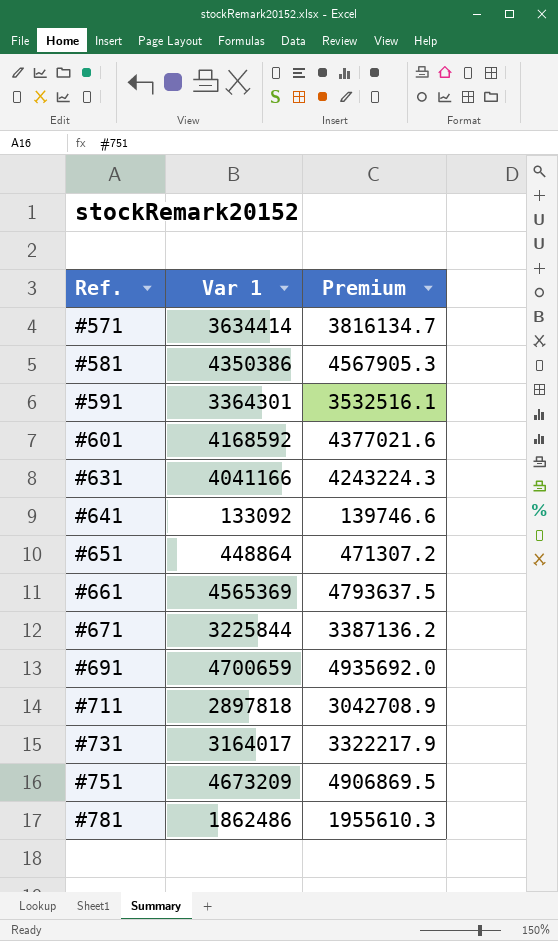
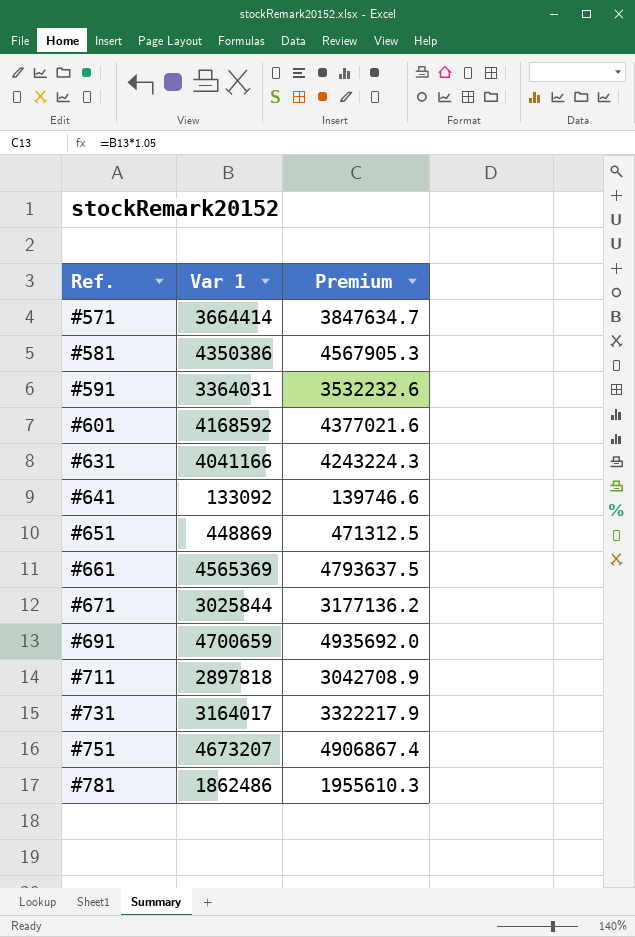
#571 | Var 1: 3634414 -> 3664414
#571 | Premium: 3816134.7 -> 3847634.7
#591 | Var 1: 3364301 -> 3364031
#591 | Premium: 3532516.1 -> 3532232.6
#651 | Var 1: 448864 -> 448869
#651 | Premium: 471307.2 -> 471312.5
#671 | Var 1: 3225844 -> 3025844
#671 | Premium: 3387136.2 -> 3177136.2
#751 | Var 1: 4673209 -> 4673207
#751 | Premium: 4906869.5 -> 4906867.4

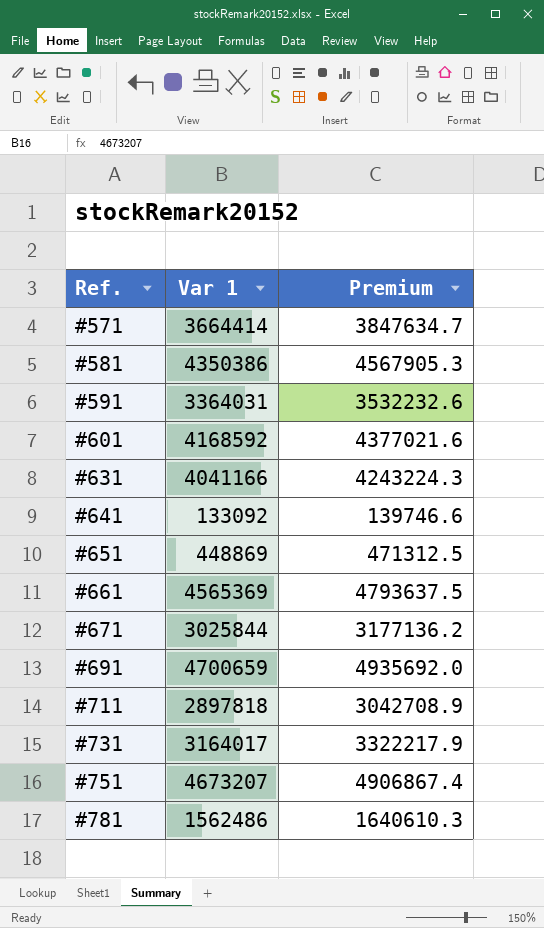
#781 | Var 1: 1862486 -> 1562486
#781 | Premium: 1955610.3 -> 1640610.3

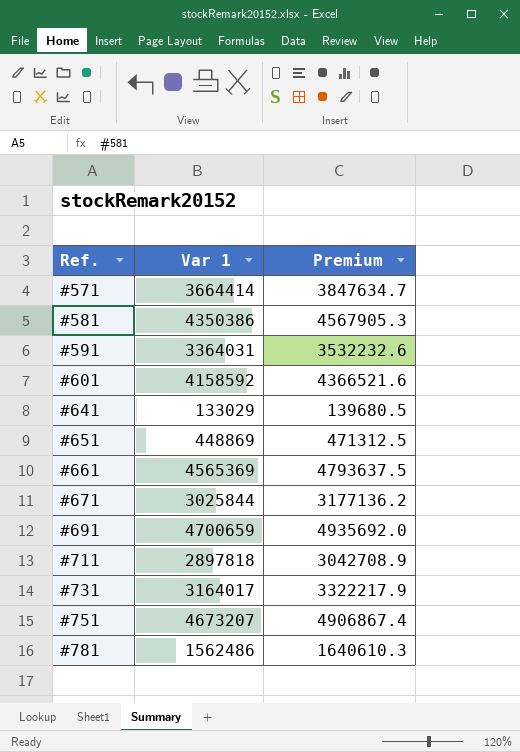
row #631: 4041166 | 4243224.3 -> none
#601 | Var 1: 4168592 -> 4158592
#601 | Premium: 4377021.6 -> 4366521.6
#641 | Var 1: 133092 -> 133029
#641 | Premium: 139746.6 -> 139680.5

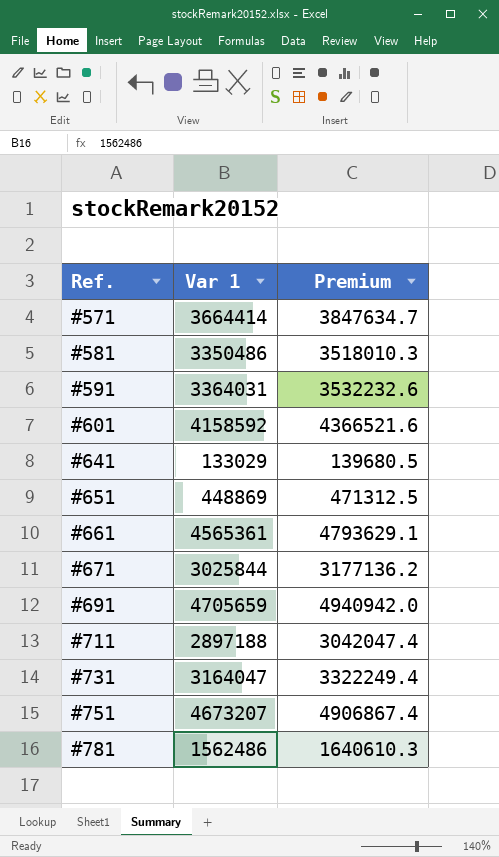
#581 | Var 1: 4350386 -> 3350486
#581 | Premium: 4567905.3 -> 3518010.3
#661 | Var 1: 4565369 -> 4565361
#661 | Premium: 4793637.5 -> 4793629.1
#691 | Var 1: 4700659 -> 4705659
#691 | Premium: 4935692.0 -> 4940942.0
#711 | Var 1: 2897818 -> 2897188
#711 | Premium: 3042708.9 -> 3042047.4
#731 | Var 1: 3164017 -> 3164047
#731 | Premium: 3322217.9 -> 3322249.4

